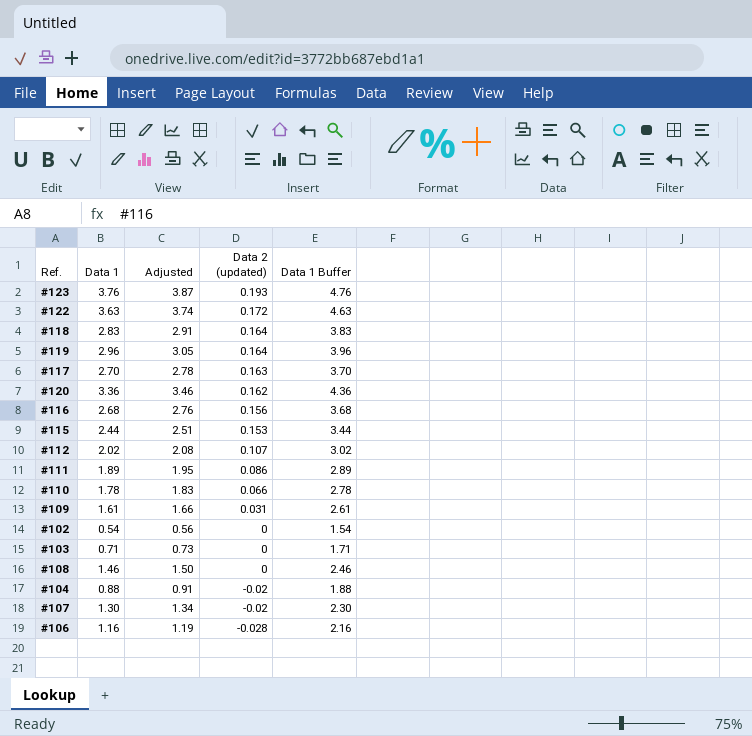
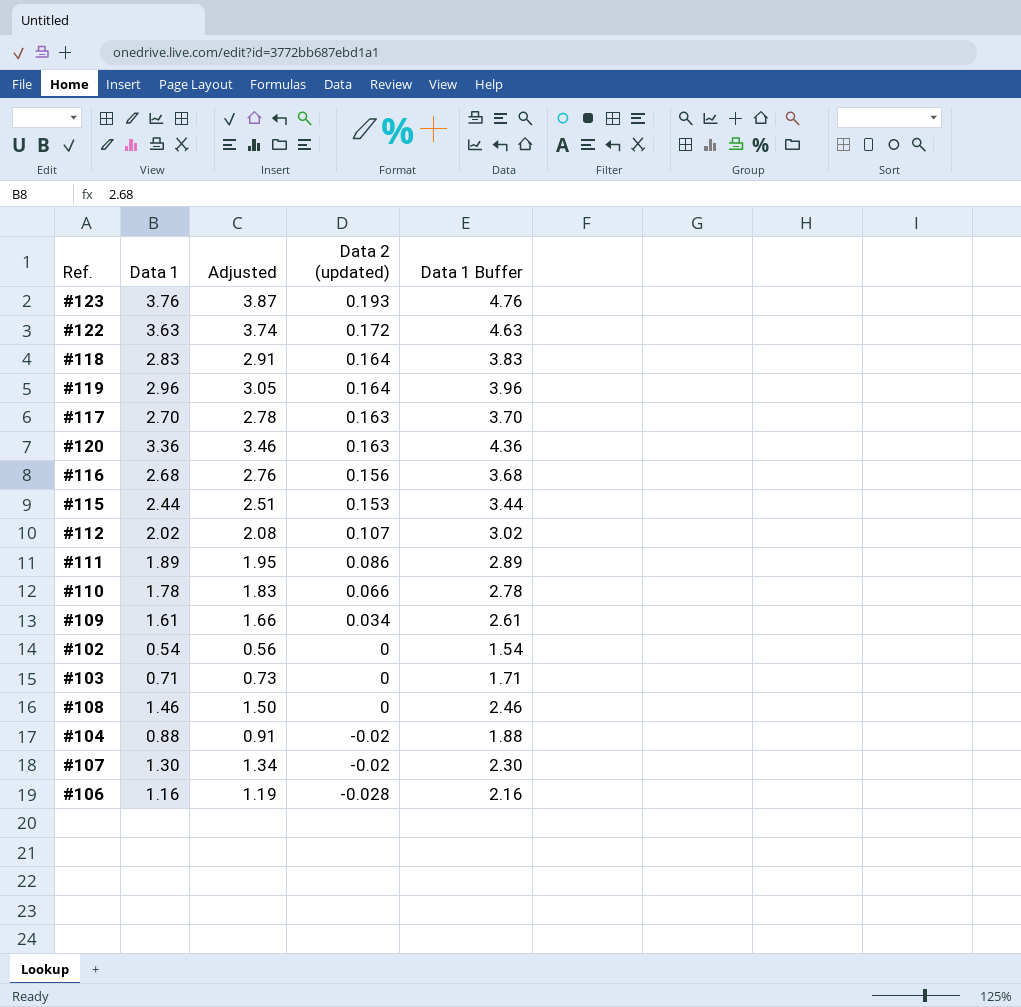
#120 | Data 2 (updated): 0.162 -> 0.163
#109 | Data 2 (updated): 0.031 -> 0.034

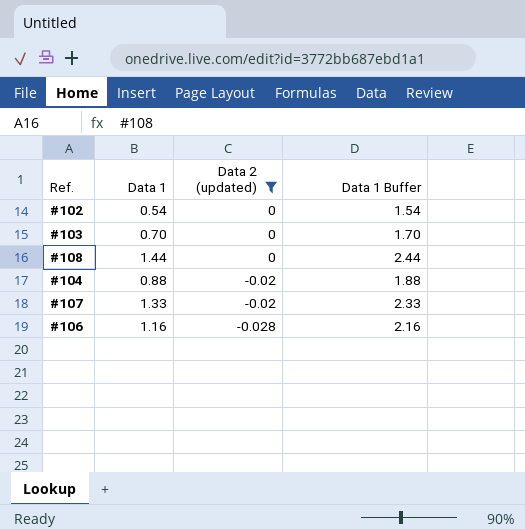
filter: none -> Data 2 (updated) <= 0
column Adjusted | formula: [Data 1] * 1.03 -> none
#103 | Data 1: 0.71 -> 0.70
#103 | Data 1 Buffer: 1.71 -> 1.70
#108 | Data 1: 1.46 -> 1.44
#108 | Data 1 Buffer: 2.46 -> 2.44
#107 | Data 1: 1.30 -> 1.33
#107 | Data 1 Buffer: 2.30 -> 2.33

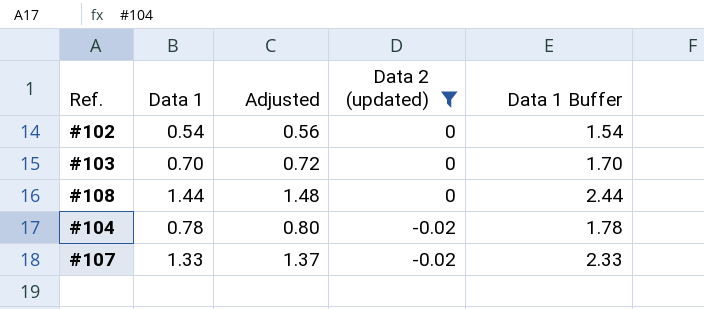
column Adjusted | formula: none -> [Data 1] * 1.03
row #106: 1.16 | -0.028 | 2.16 -> none
#104 | Data 1: 0.88 -> 0.78
#104 | Data 1 Buffer: 1.88 -> 1.78

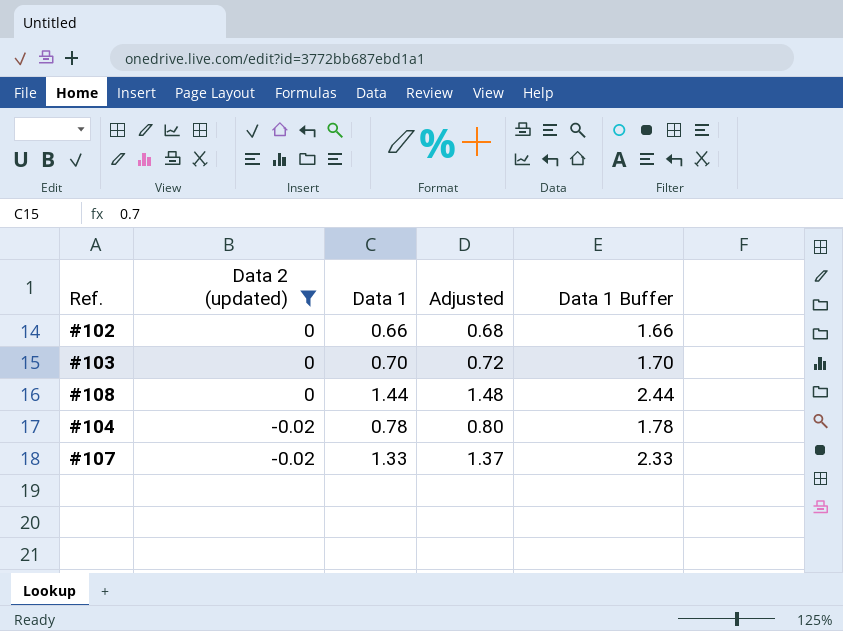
column Data 2 (updated) | position: 4 -> 2
#102 | Data 1: 0.54 -> 0.66
#102 | Adjusted: 0.56 -> 0.68
#102 | Data 1 Buffer: 1.54 -> 1.66

